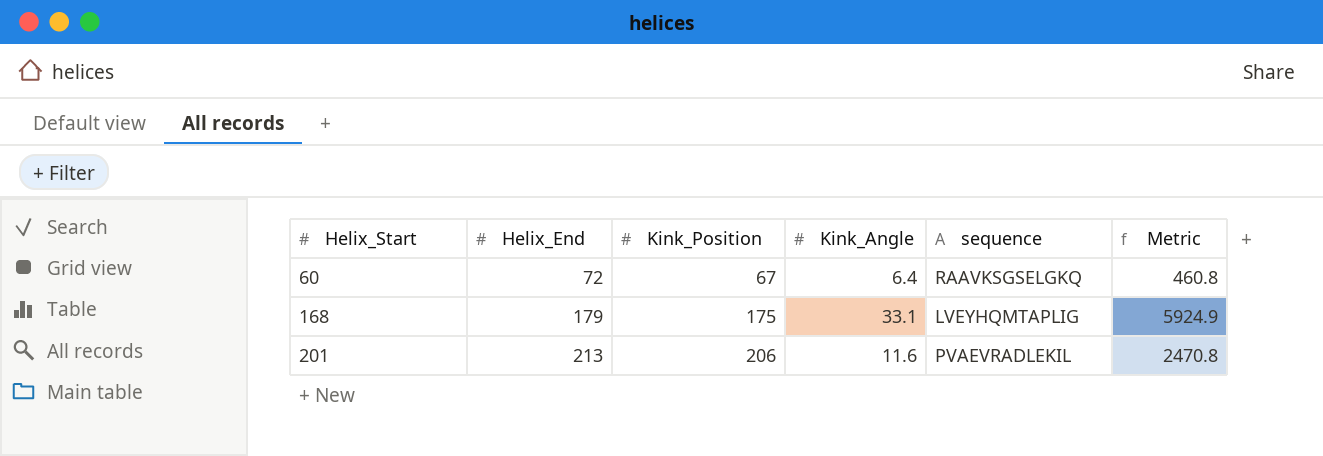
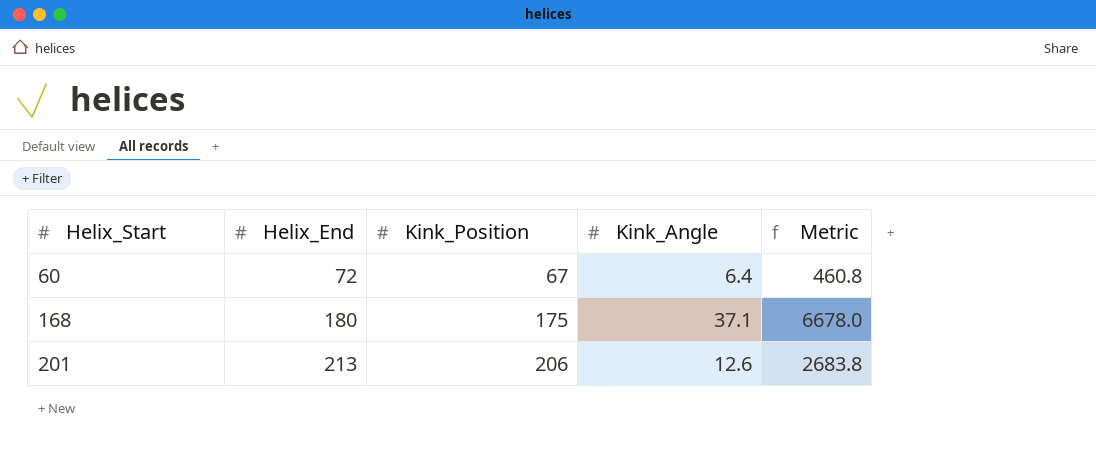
column sequence | position: 5 -> none
168 | Helix_End: 179 -> 180
168 | Kink_Angle: 33.1 -> 37.1
168 | Metric: 5924.9 -> 6678.0
201 | Kink_Angle: 11.6 -> 12.6
201 | Metric: 2470.8 -> 2683.8

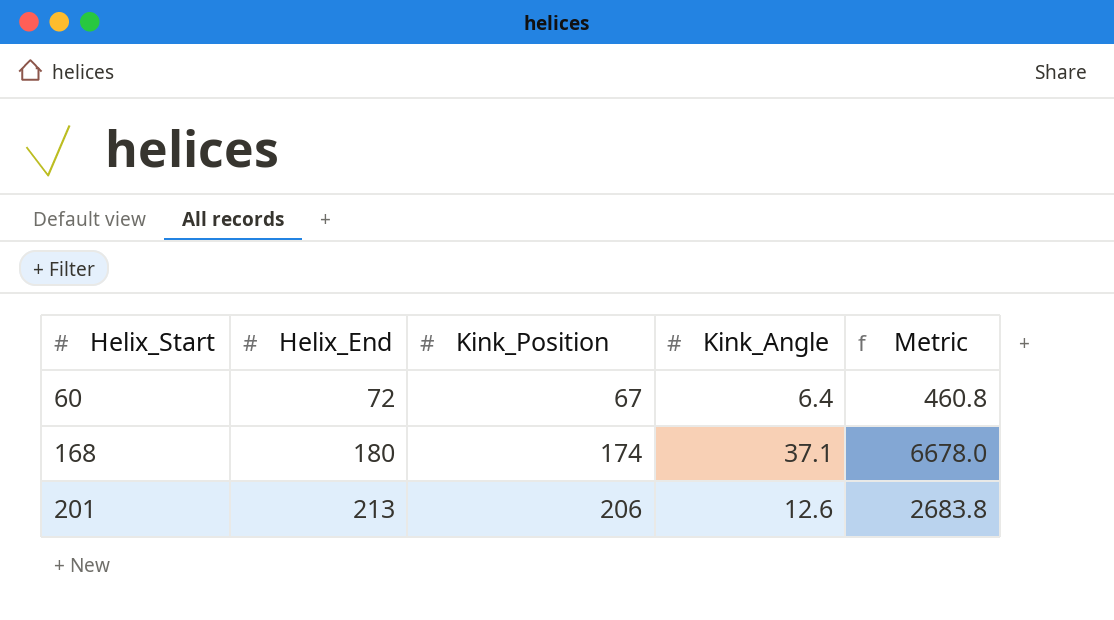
168 | Kink_Position: 175 -> 174

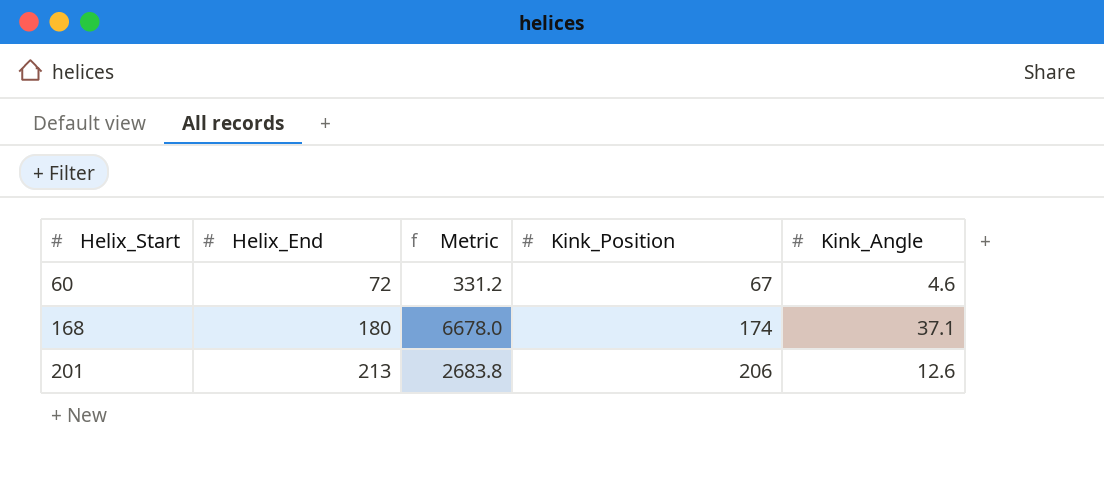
column Metric | position: 5 -> 3
60 | Metric: 460.8 -> 331.2
60 | Kink_Angle: 6.4 -> 4.6

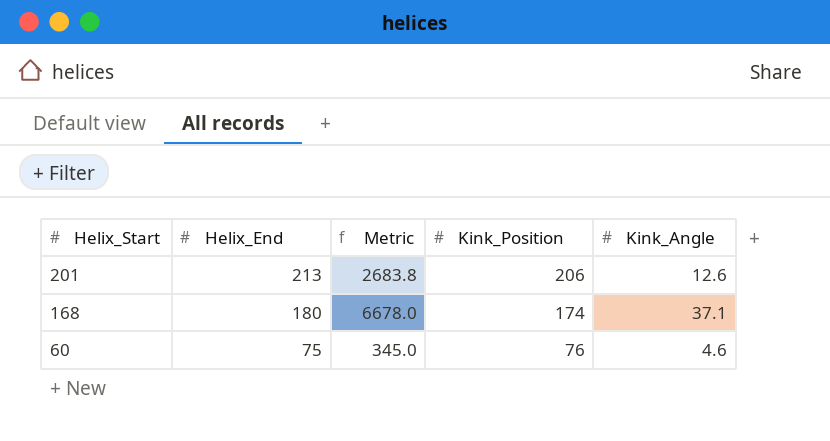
row order: Helix_Start ascending -> Helix_Start descending
60 | Helix_End: 72 -> 75
60 | Metric: 331.2 -> 345.0
60 | Kink_Position: 67 -> 76

